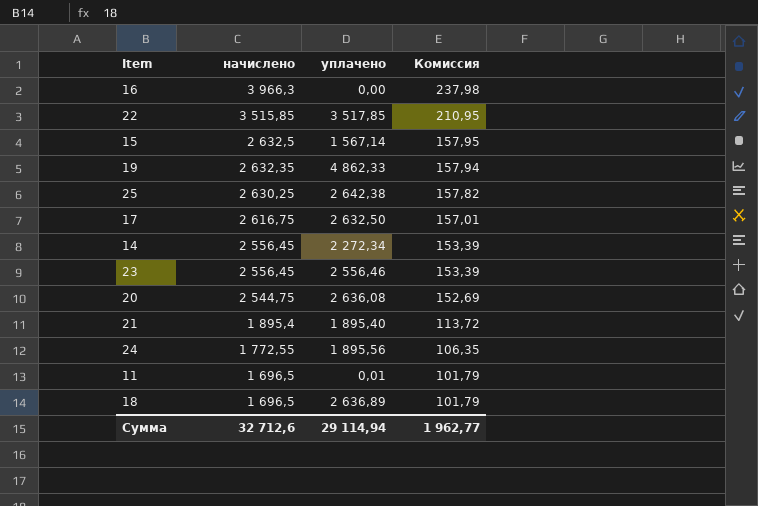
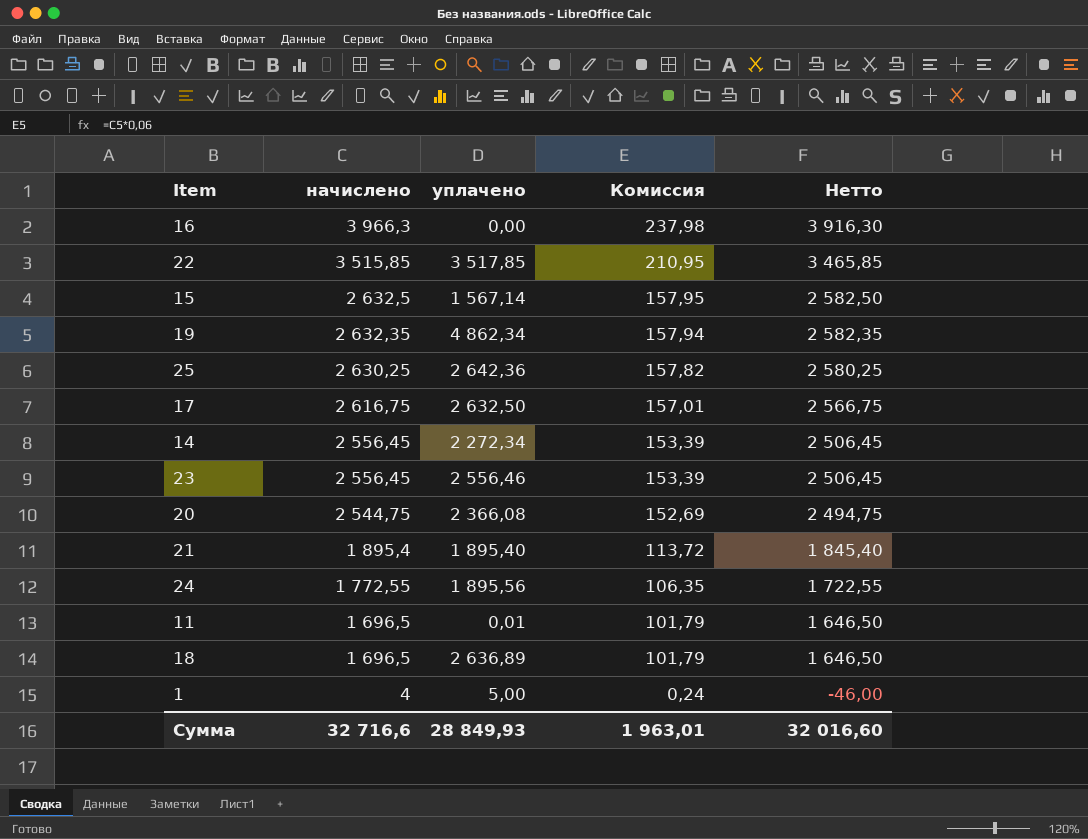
column Нетто | formula: none -> [начислено] - 50
19 | уплачено: 4 862,33 -> 4 862,34
25 | уплачено: 2 642,38 -> 2 642,36
20 | уплачено: 2 636,08 -> 2 366,08
row 1: none -> 4 | 5,00 | 0,24 | -46,00
Сумма | начислено: 32 712,6 -> 32 716,6
Сумма | уплачено: 29 114,94 -> 28 849,93
Сумма | Комиссия: 1 962,77 -> 1 963,01

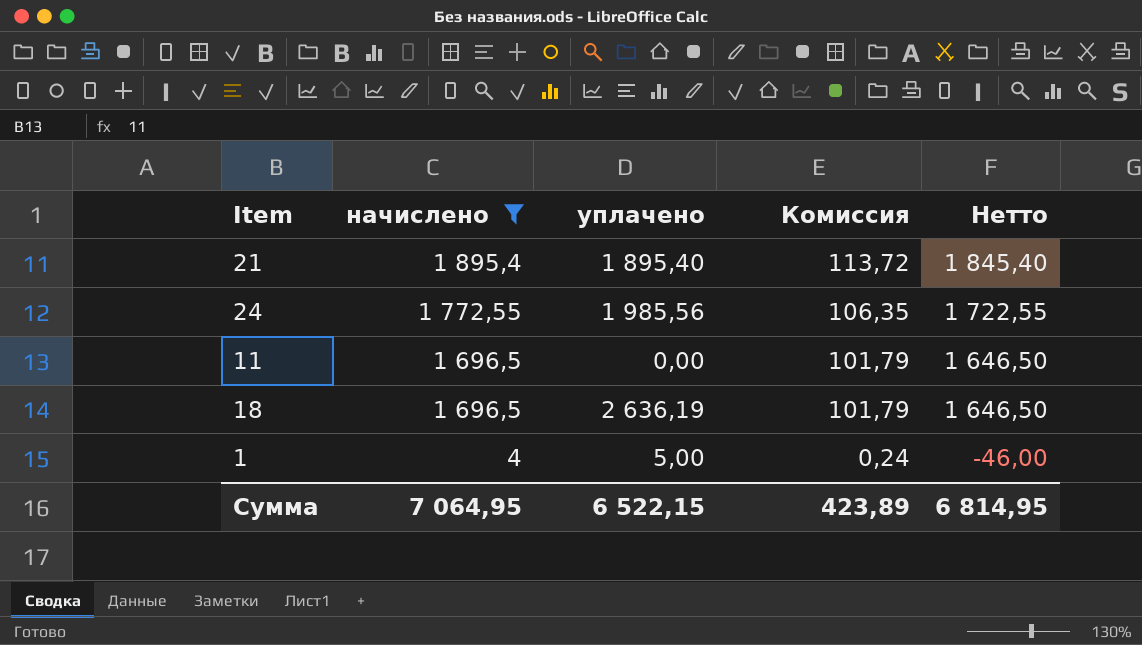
filter: none -> начислено <= 1 895,4
24 | уплачено: 1 895,56 -> 1 985,56
11 | уплачено: 0,01 -> 0,00
18 | уплачено: 2 636,89 -> 2 636,19
Сумма | начислено: 32 716,6 -> 7 064,95
Сумма | уплачено: 28 849,93 -> 6 522,15
Сумма | Комиссия: 1 963,01 -> 423,89
Сумма | Нетто: 32 016,60 -> 6 814,95

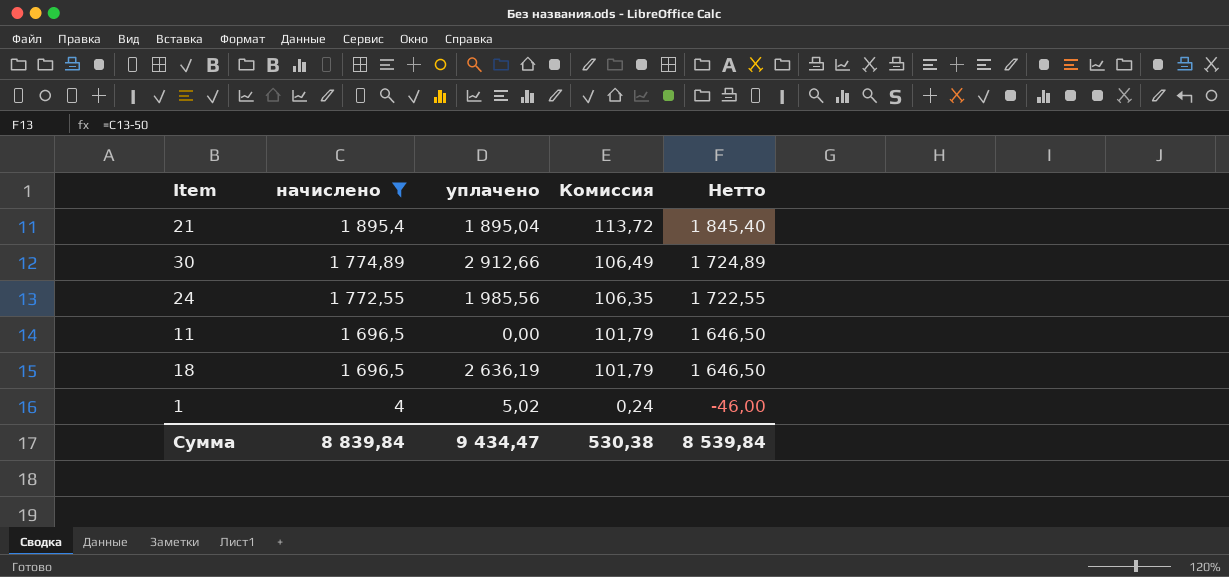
21 | уплачено: 1 895,40 -> 1 895,04
row 30: none -> 1 774,89 | 2 912,66 | 106,49 | 1 724,89
1 | уплачено: 5,00 -> 5,02
Сумма | начислено: 7 064,95 -> 8 839,84
Сумма | уплачено: 6 522,15 -> 9 434,47
Сумма | Комиссия: 423,89 -> 530,38
Сумма | Нетто: 6 814,95 -> 8 539,84

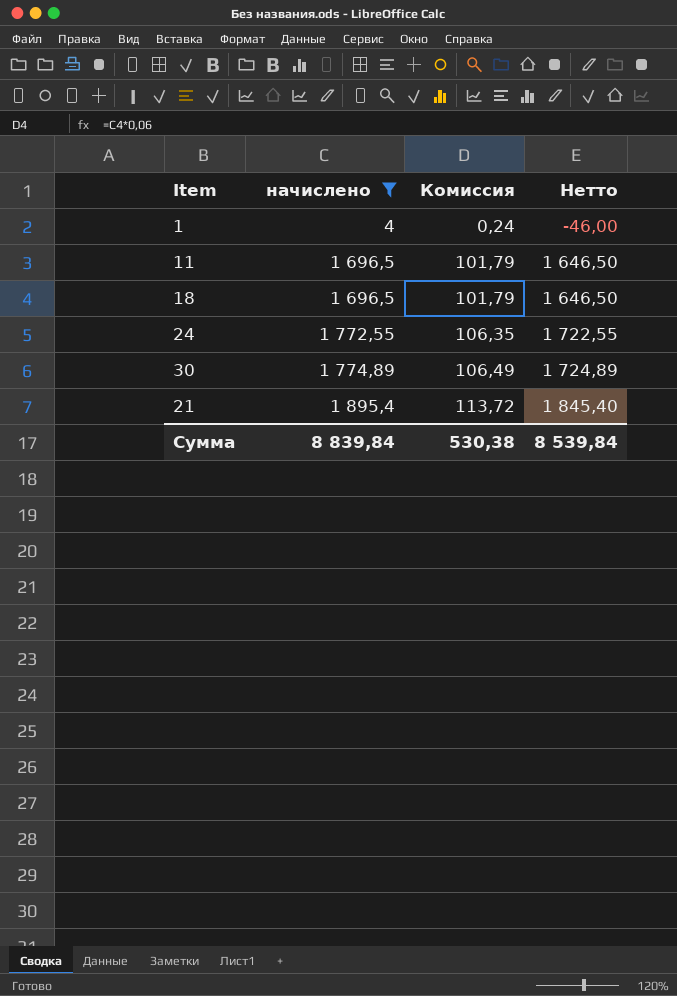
row order: начислено descending -> начислено ascending
column уплачено | position: 3 -> none

